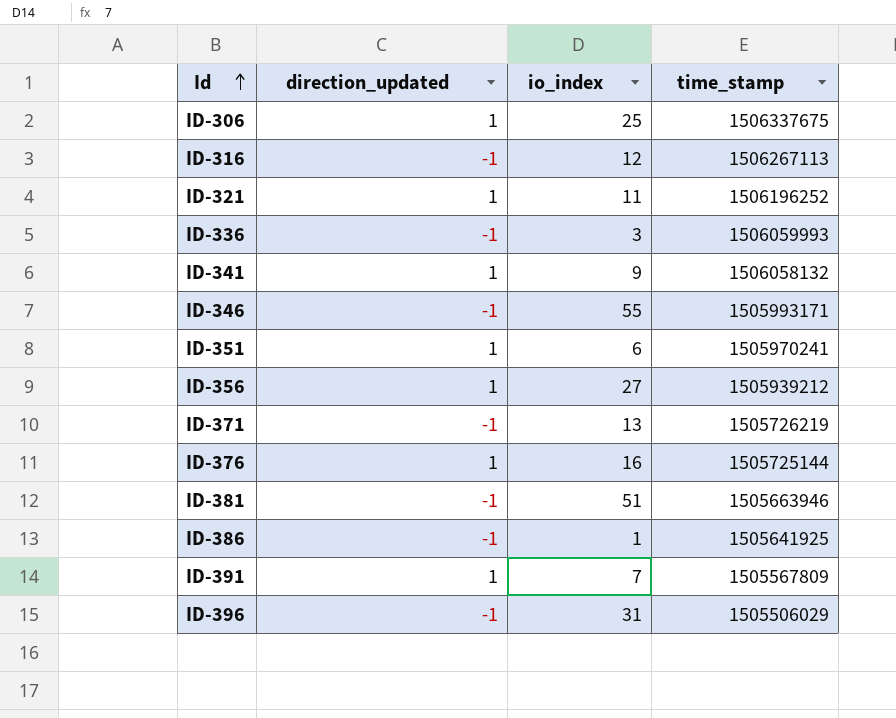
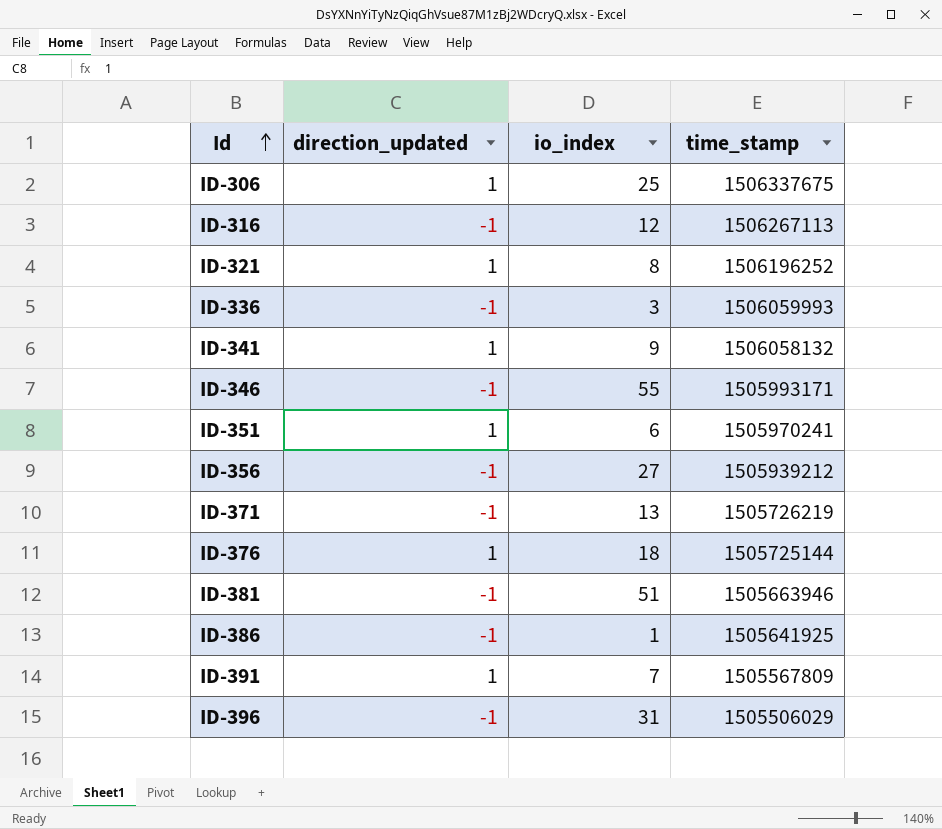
ID-321 | io_index: 11 -> 8
ID-356 | direction_updated: 1 -> -1
ID-376 | io_index: 16 -> 18

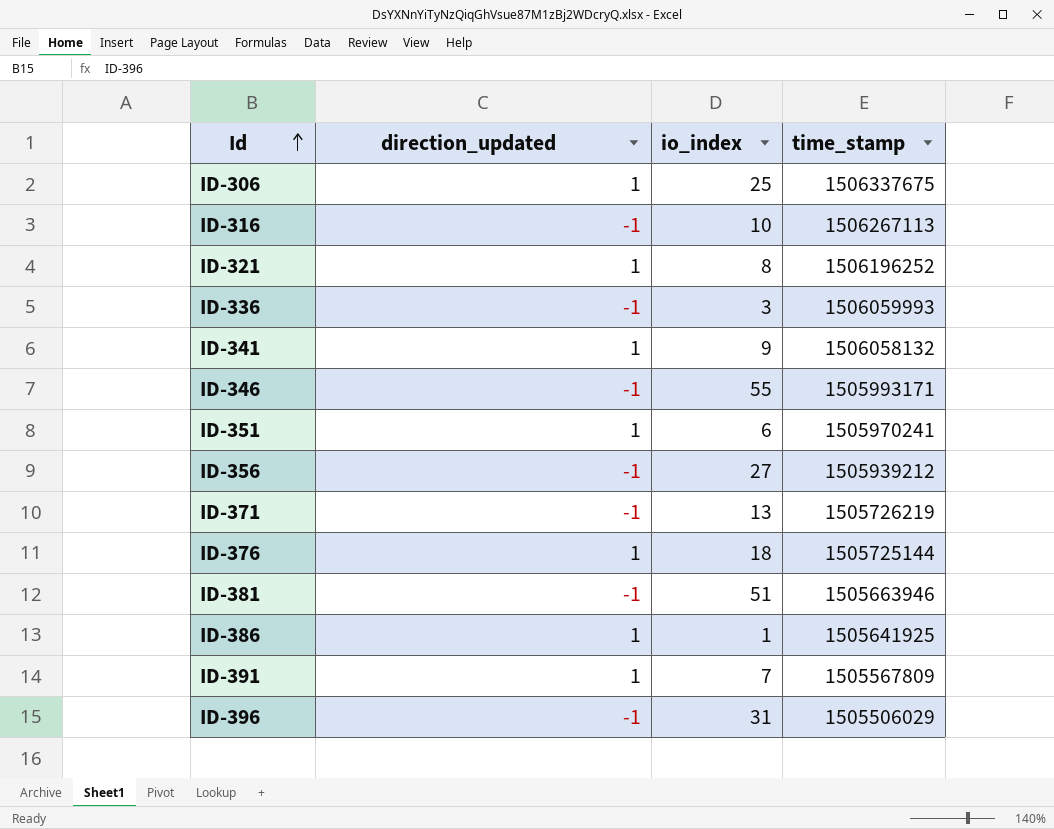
ID-316 | io_index: 12 -> 10
ID-386 | direction_updated: -1 -> 1

